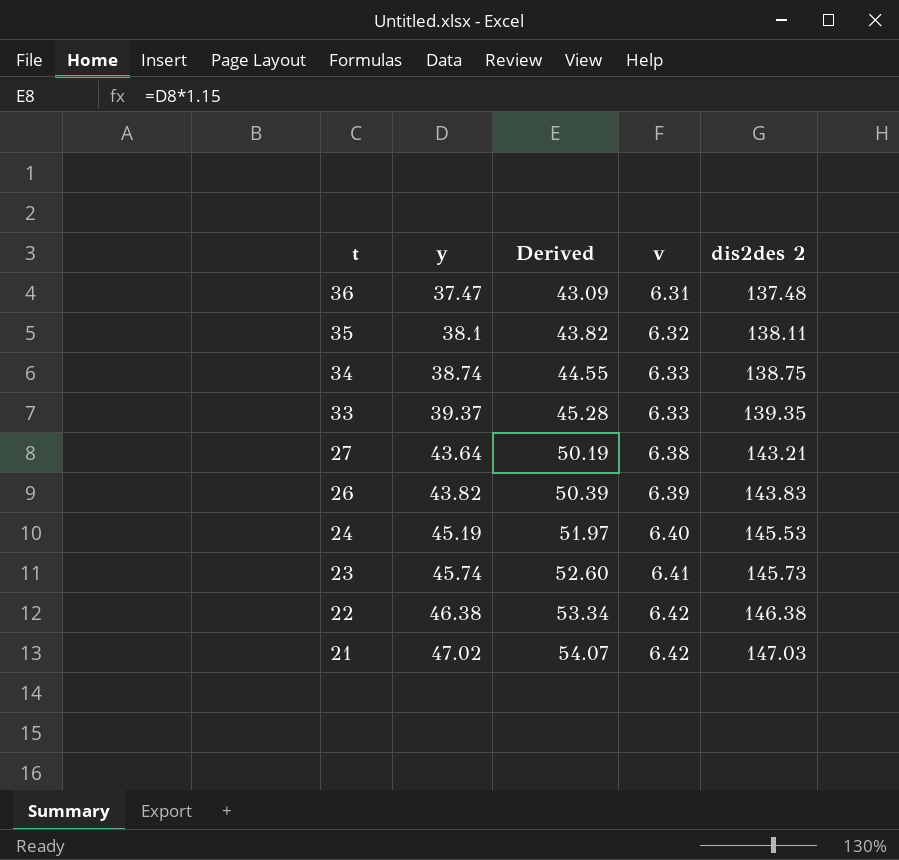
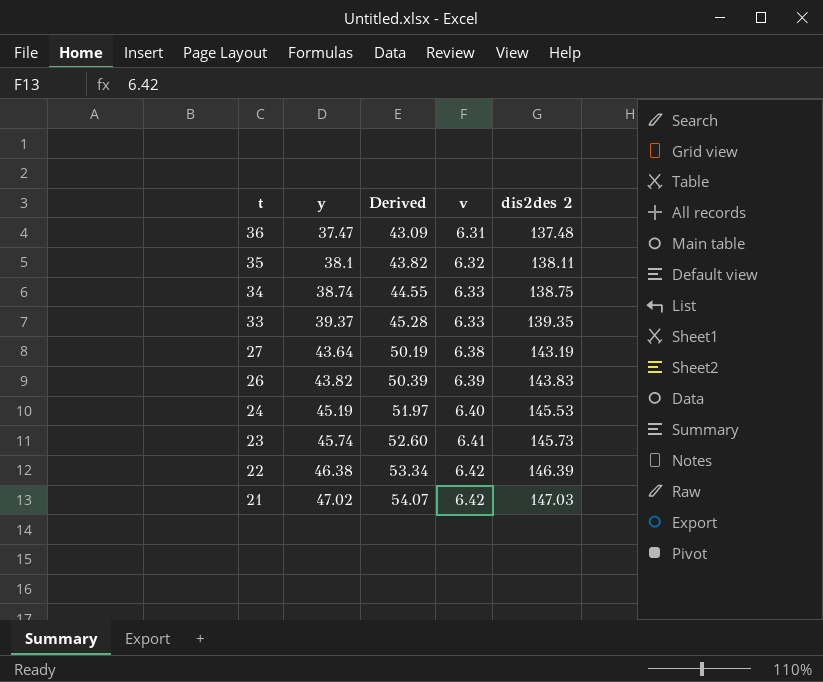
27 | dis2des 2: 143.21 -> 143.19
22 | dis2des 2: 146.38 -> 146.39

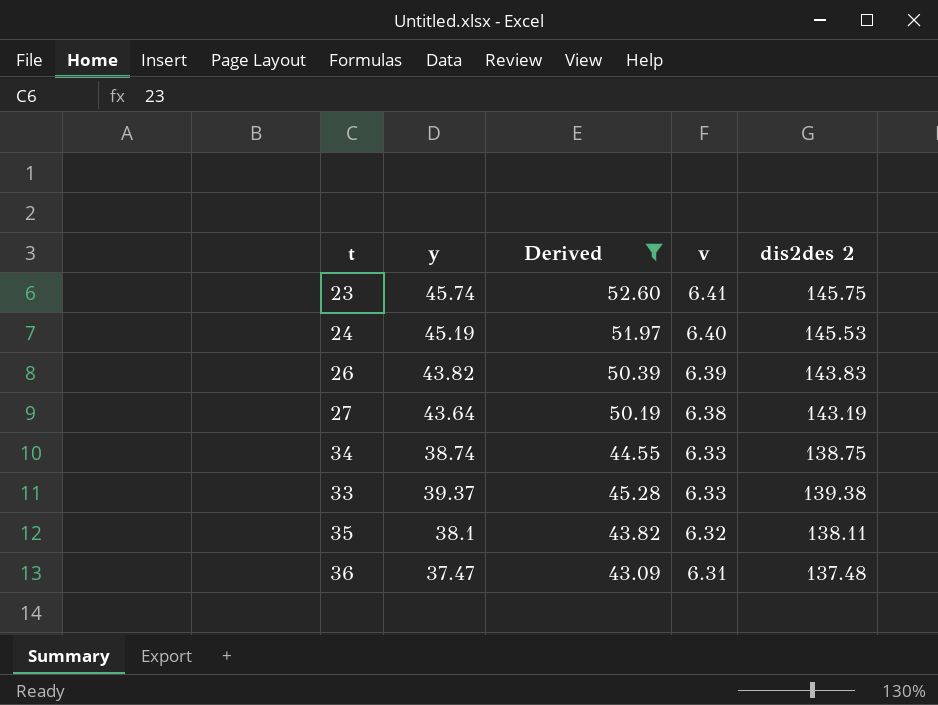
filter: none -> Derived <= 52.60
row order: t descending -> v descending
23 | dis2des 2: 145.73 -> 145.75
33 | dis2des 2: 139.35 -> 139.38

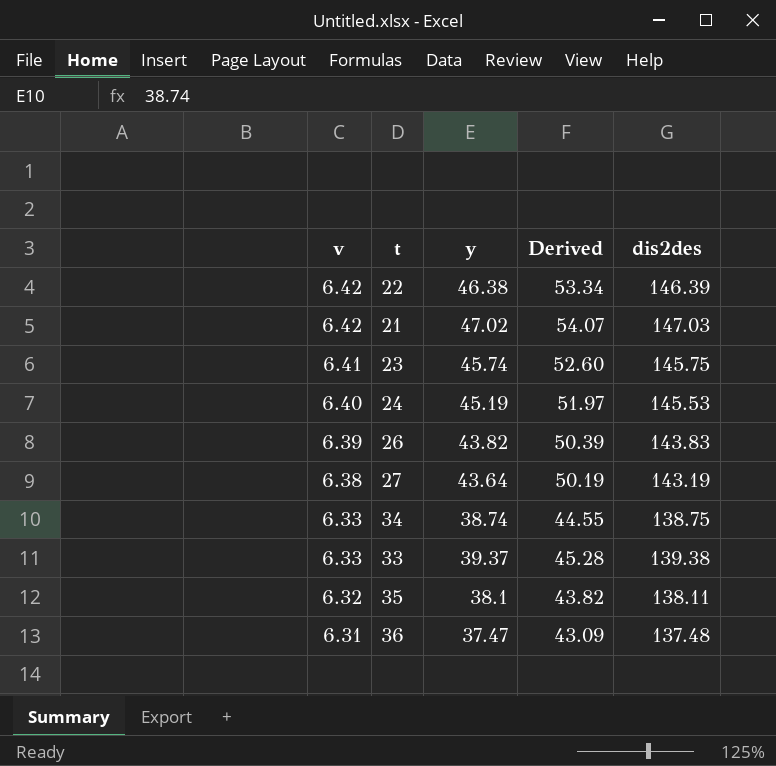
filter: Derived <= 52.60 -> none
column v | position: 4 -> 1
column name: dis2des 2 -> dis2des

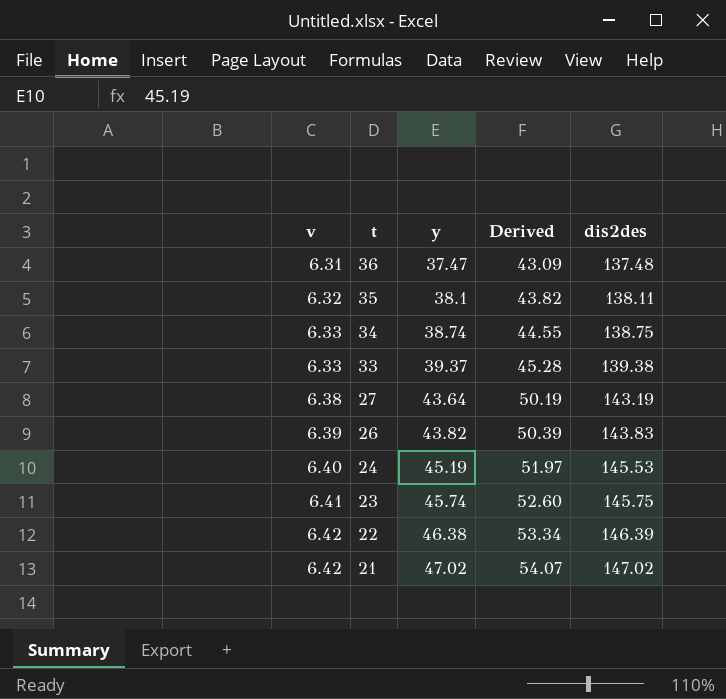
row order: v descending -> v ascending
21 | dis2des: 147.03 -> 147.02

